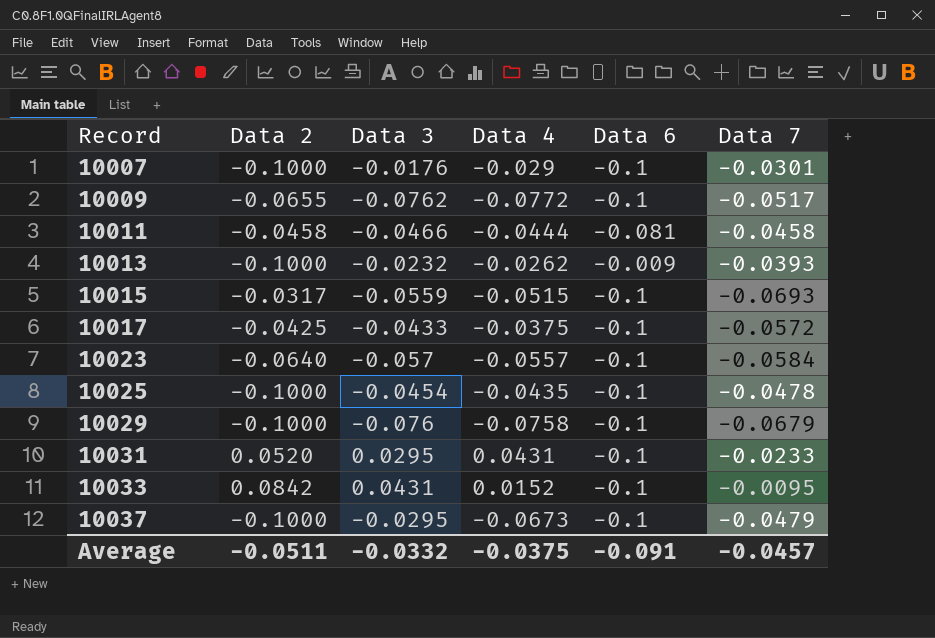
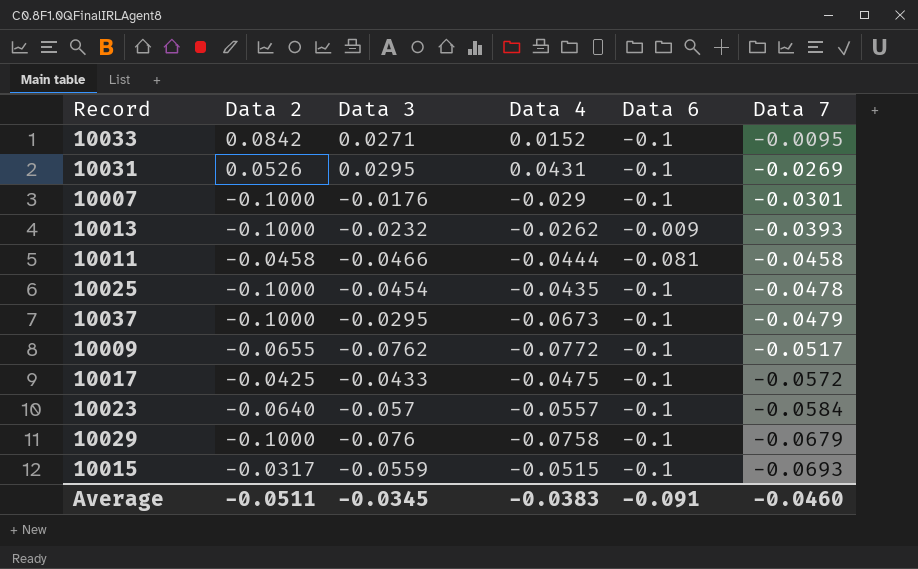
row order: Record ascending -> Data 7 descending
10033 | Data 3: 0.0431 -> 0.0271
10031 | Data 2: 0.0520 -> 0.0526
10031 | Data 7: -0.0233 -> -0.0269
10017 | Data 4: -0.0375 -> -0.0475
Average | Data 3: -0.0332 -> -0.0345
Average | Data 4: -0.0375 -> -0.0383
Average | Data 7: -0.0457 -> -0.0460

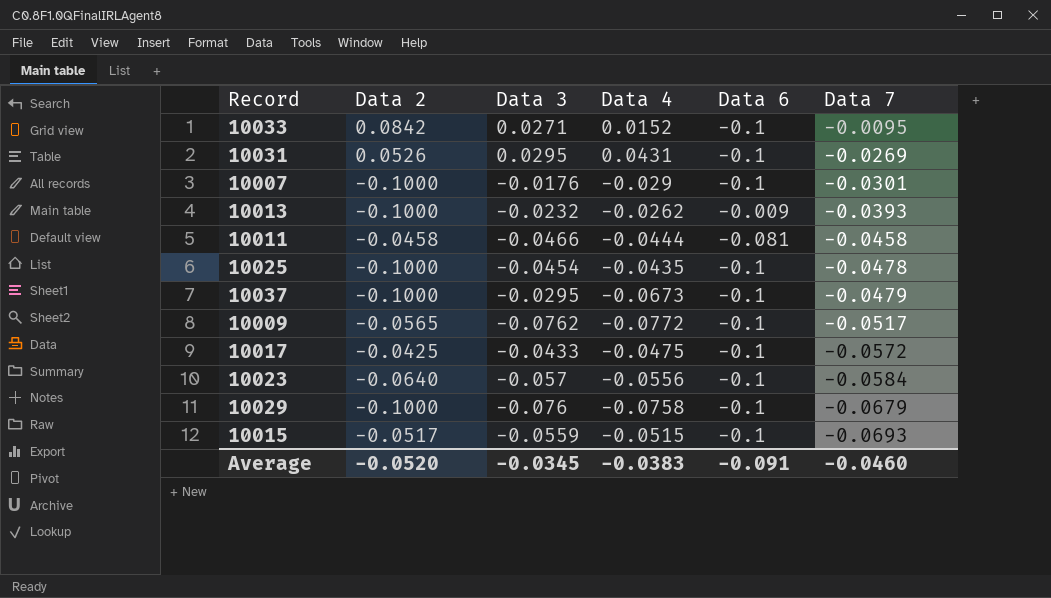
10009 | Data 2: -0.0655 -> -0.0565
10023 | Data 4: -0.0557 -> -0.0556
10015 | Data 2: -0.0317 -> -0.0517
Average | Data 2: -0.0511 -> -0.0520

